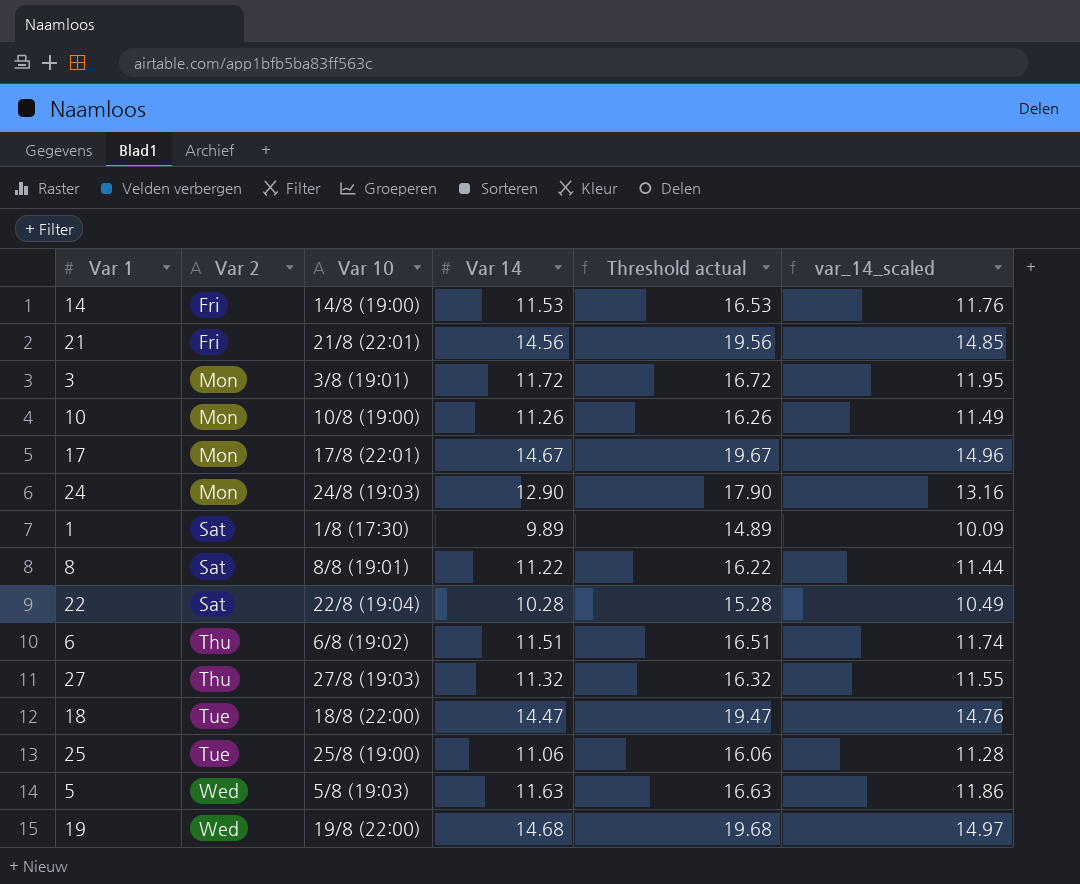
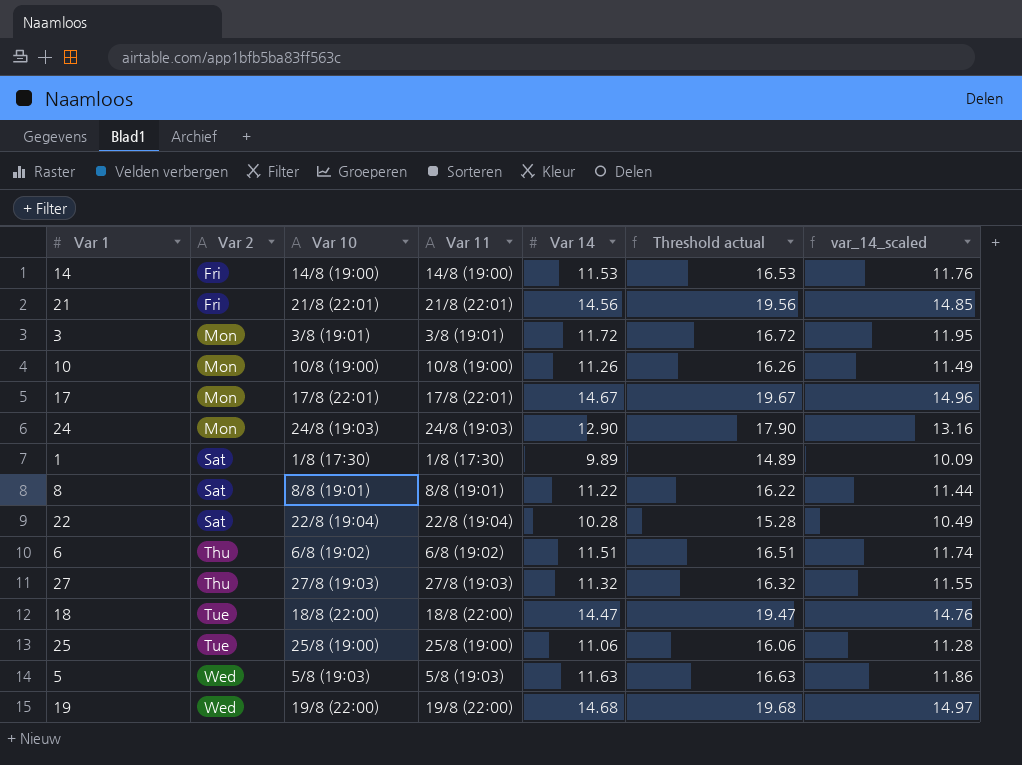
column Var 11 | position: none -> 4

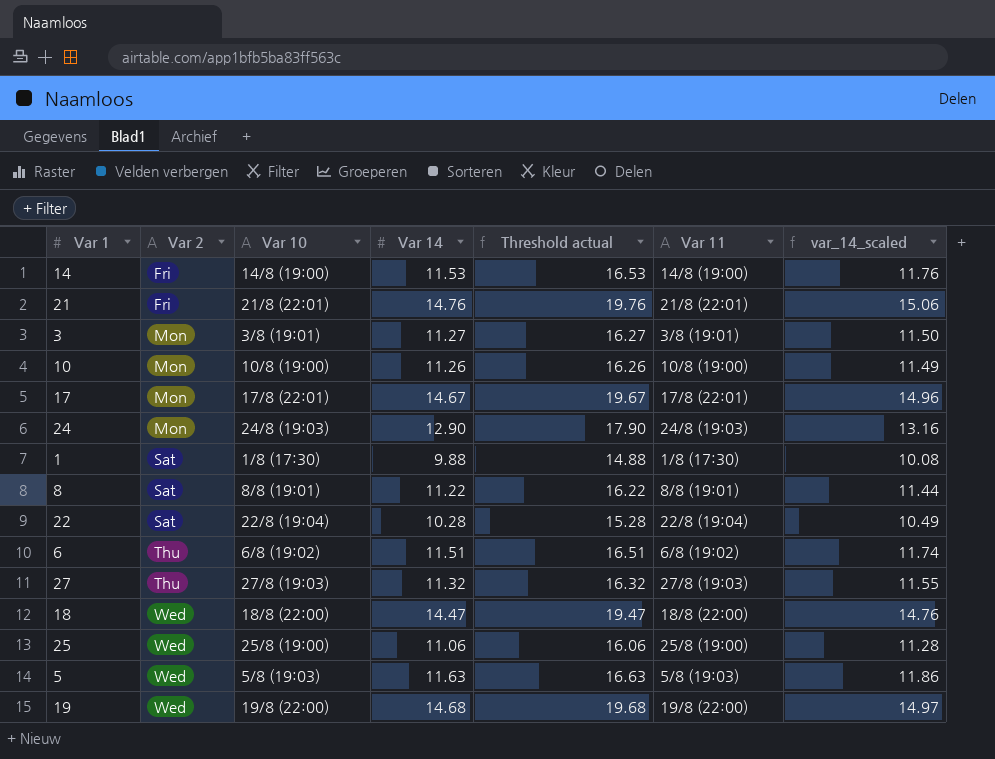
column Var 11 | position: 4 -> 6
21 | Var 14: 14.56 -> 14.76
21 | Threshold actual: 19.56 -> 19.76
21 | var_14_scaled: 14.85 -> 15.06
3 | Var 14: 11.72 -> 11.27
3 | Threshold actual: 16.72 -> 16.27
3 | var_14_scaled: 11.95 -> 11.50
1 | Var 14: 9.89 -> 9.88
1 | Threshold actual: 14.89 -> 14.88
1 | var_14_scaled: 10.09 -> 10.08
18 | Var 2: Tue -> Wed
25 | Var 2: Tue -> Wed

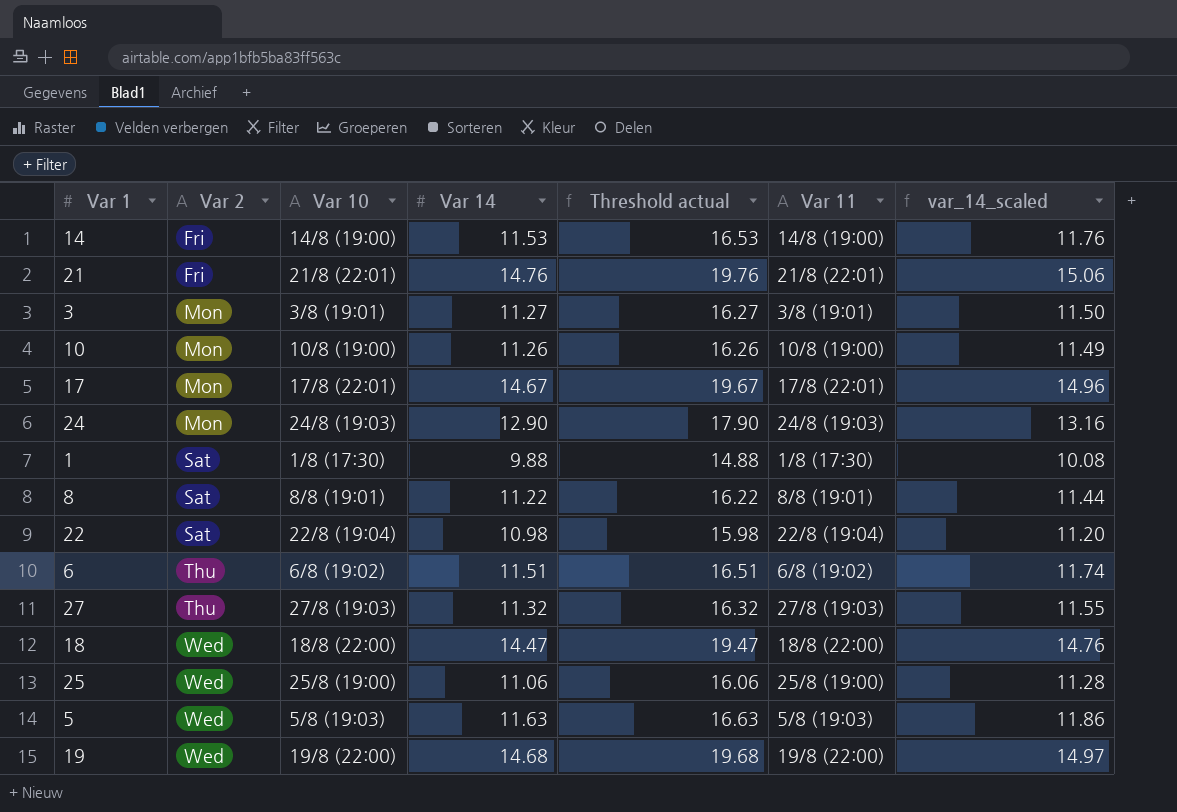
22 | Var 14: 10.28 -> 10.98
22 | Threshold actual: 15.28 -> 15.98
22 | var_14_scaled: 10.49 -> 11.20

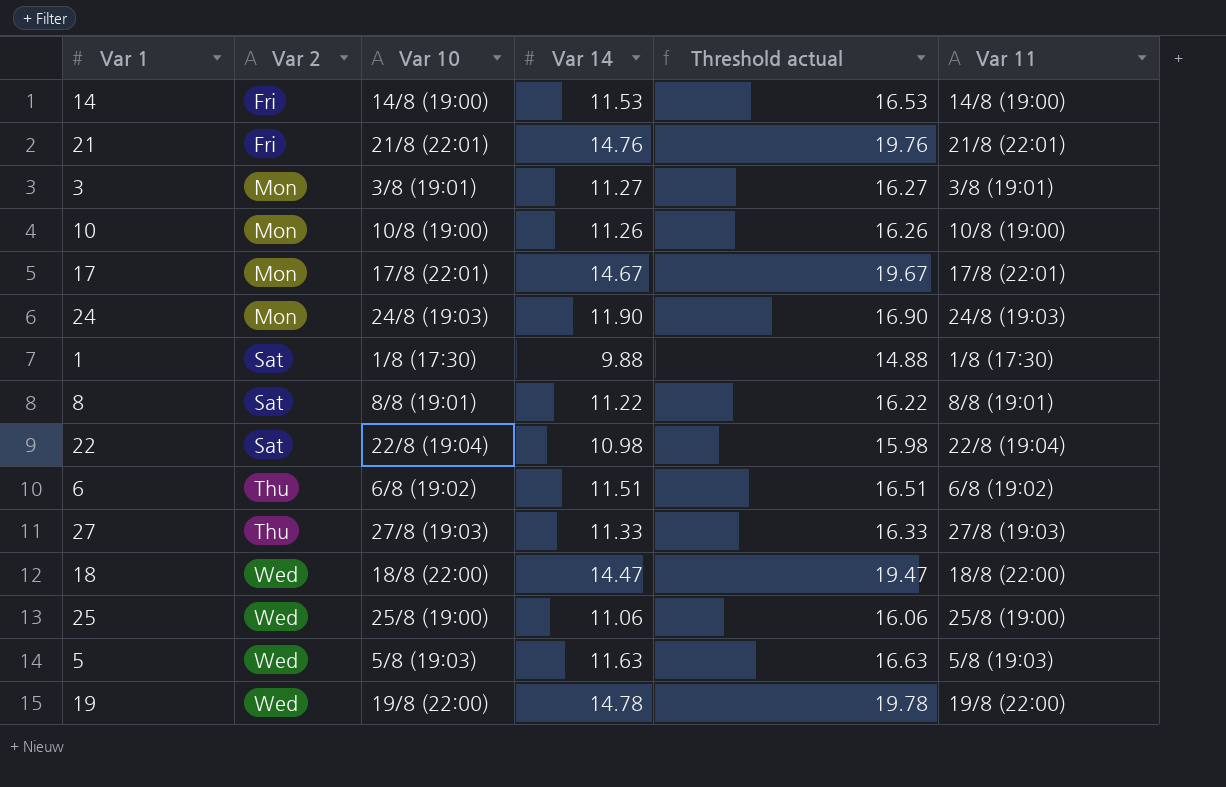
column var_14_scaled | formula: [Var 14] * 1.02 -> none
24 | Var 14: 12.90 -> 11.90
24 | Threshold actual: 17.90 -> 16.90
27 | Var 14: 11.32 -> 11.33
27 | Threshold actual: 16.32 -> 16.33
19 | Var 14: 14.68 -> 14.78
19 | Threshold actual: 19.68 -> 19.78

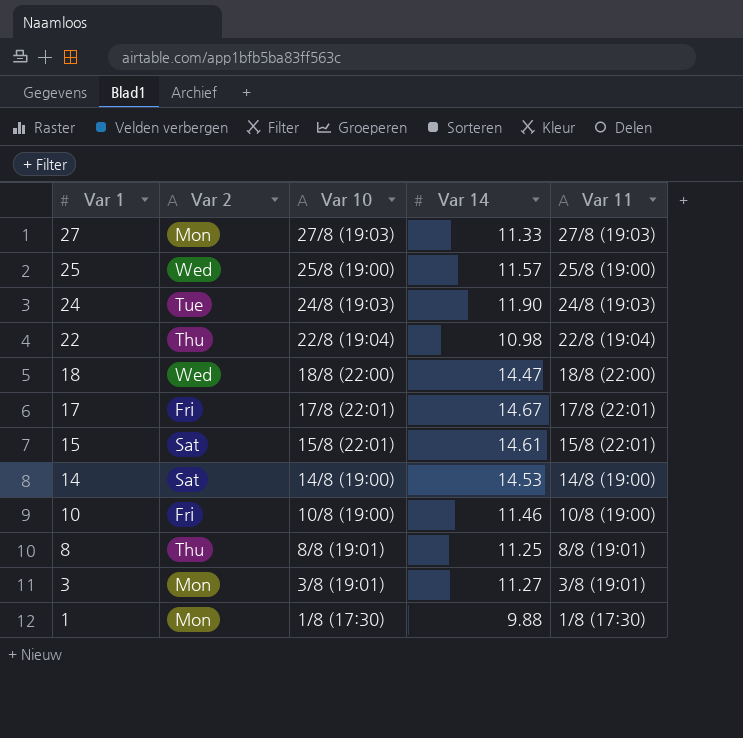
row order: Var 2 ascending -> Var 1 descending
column Threshold actual | formula: [Var 14] + 5 -> none
row 21: Fri | 21/8 (22:01) | 14.76 | 19.76 | 21/8 (22:01) -> none
row 6: Thu | 6/8 (19:02) | 11.51 | 16.51 | 6/8 (19:02) -> none
row 5: Wed | 5/8 (19:03) | 11.63 | 16.63 | 5/8 (19:03) -> none
row 19: Wed | 19/8 (22:00) | 14.78 | 19.78 | 19/8 (22:00) -> none
27 | Var 2: Thu -> Mon
25 | Var 14: 11.06 -> 11.57
24 | Var 2: Mon -> Tue
22 | Var 2: Sat -> Thu
17 | Var 2: Mon -> Fri
row 15: none -> Sat | 15/8 (22:01) | 14.61 | 15/8 (22:01)
14 | Var 2: Fri -> Sat
14 | Var 14: 11.53 -> 14.53
10 | Var 2: Mon -> Fri
10 | Var 14: 11.26 -> 11.46
8 | Var 2: Sat -> Thu
8 | Var 14: 11.22 -> 11.25
1 | Var 2: Sat -> Mon

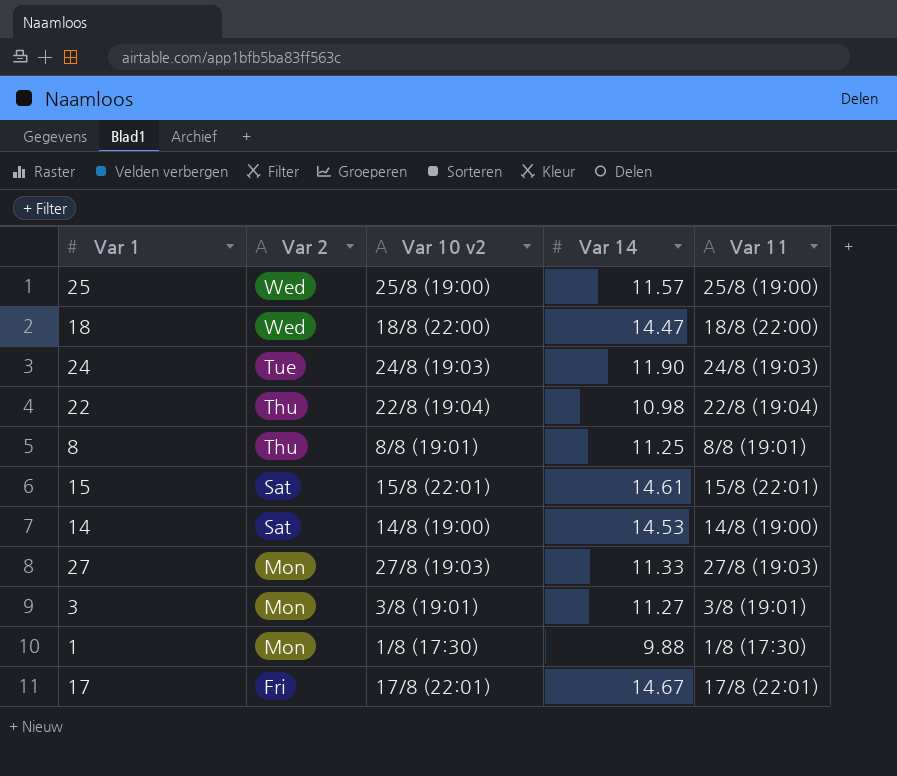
row order: Var 1 descending -> Var 2 descending
column name: Var 10 -> Var 10 v2
row 10: Fri | 10/8 (19:00) | 11.46 | 10/8 (19:00) -> none

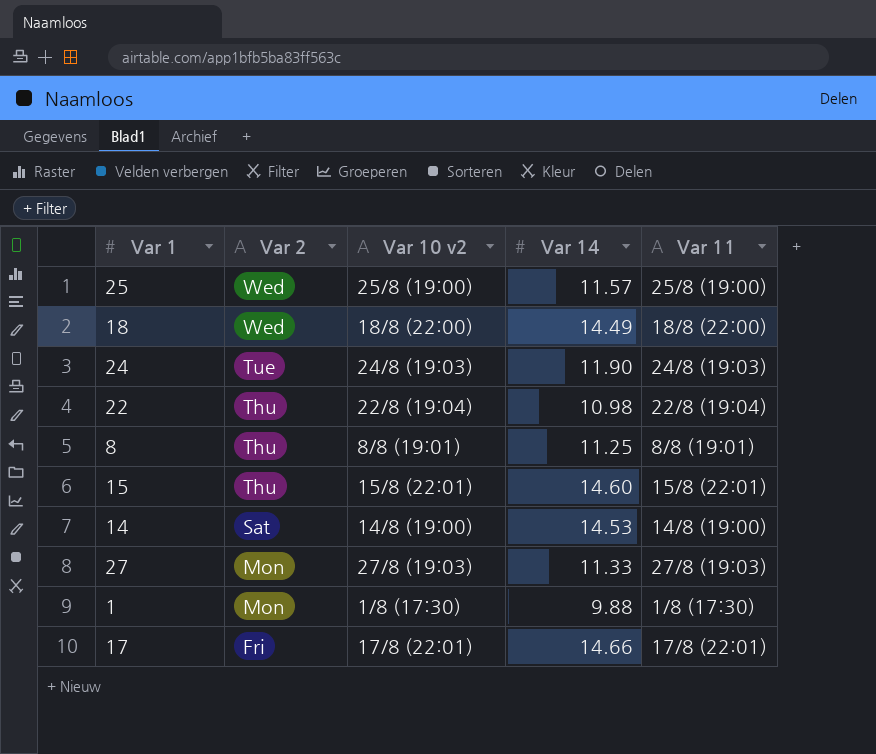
row 3: Mon | 3/8 (19:01) | 11.27 | 3/8 (19:01) -> none
18 | Var 14: 14.47 -> 14.49
15 | Var 2: Sat -> Thu
15 | Var 14: 14.61 -> 14.60
17 | Var 14: 14.67 -> 14.66

